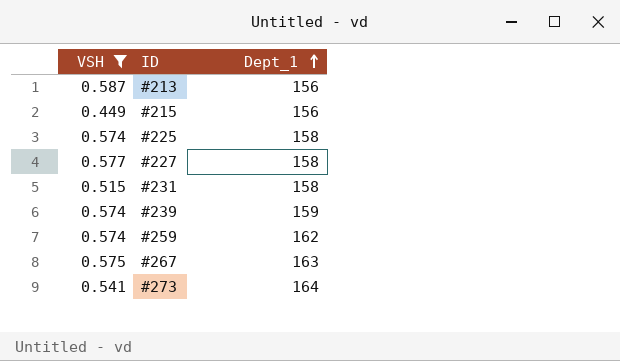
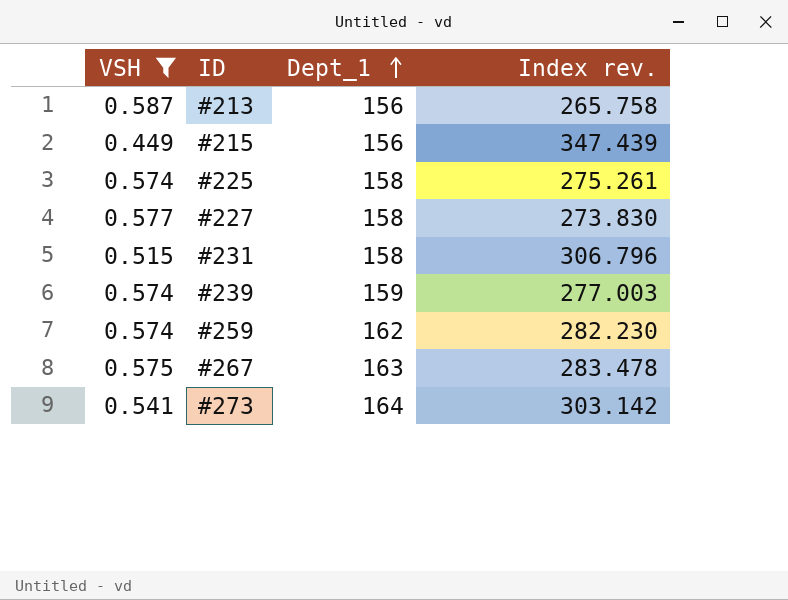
column Index rev. | formula: none -> [Dept_1] / [VSH]

